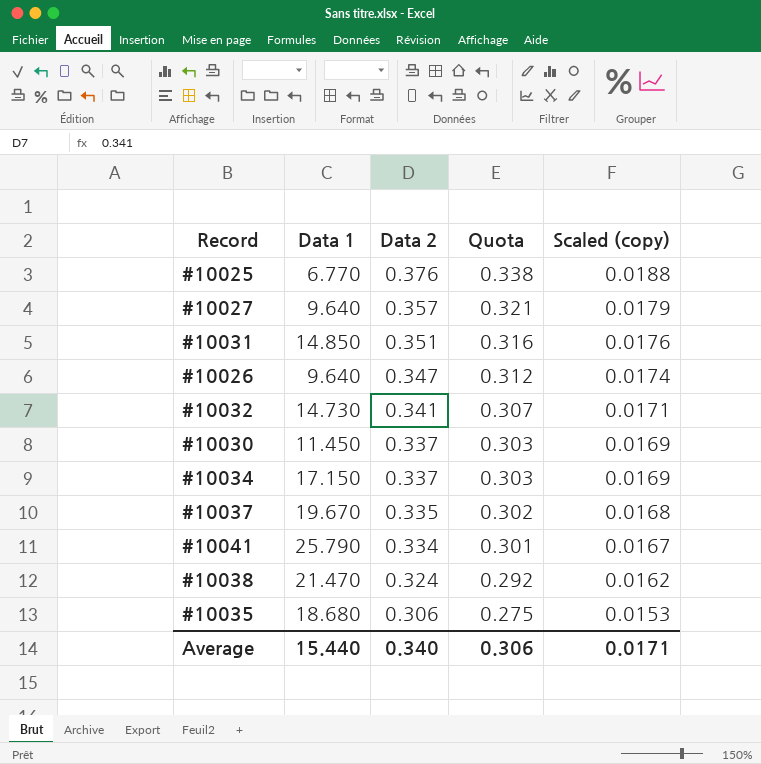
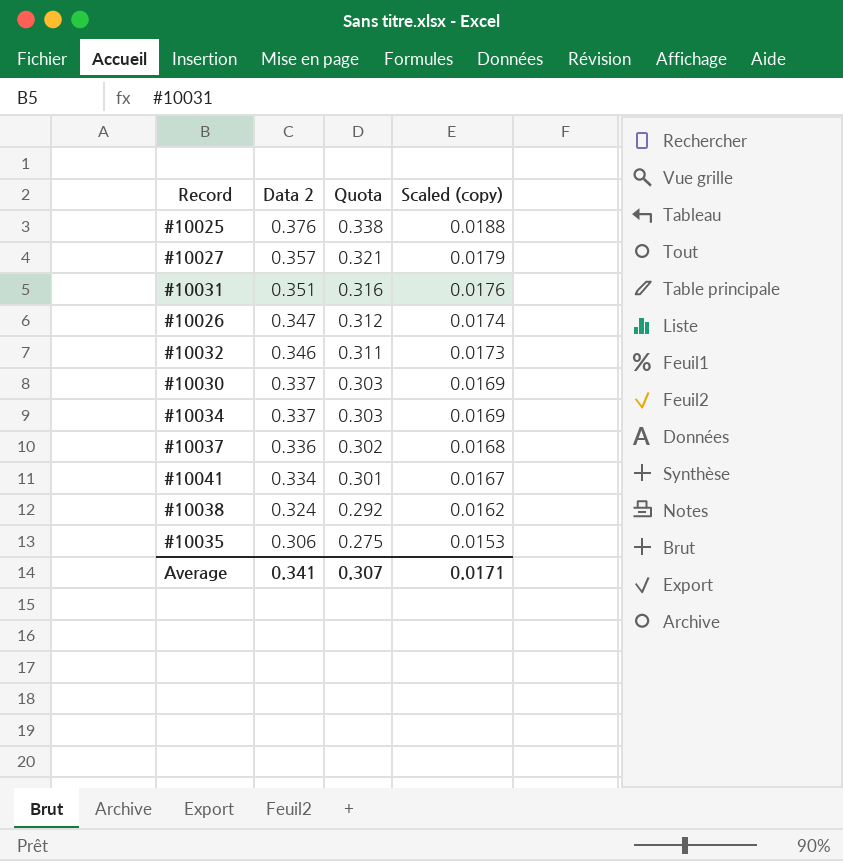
column Data 1 | position: 2 -> none
#10032 | Data 2: 0.341 -> 0.346
#10032 | Quota: 0.307 -> 0.311
#10032 | Scaled (copy): 0.0171 -> 0.0173
#10037 | Data 2: 0.335 -> 0.336
Average | Data 2: 0.340 -> 0.341
Average | Quota: 0.306 -> 0.307

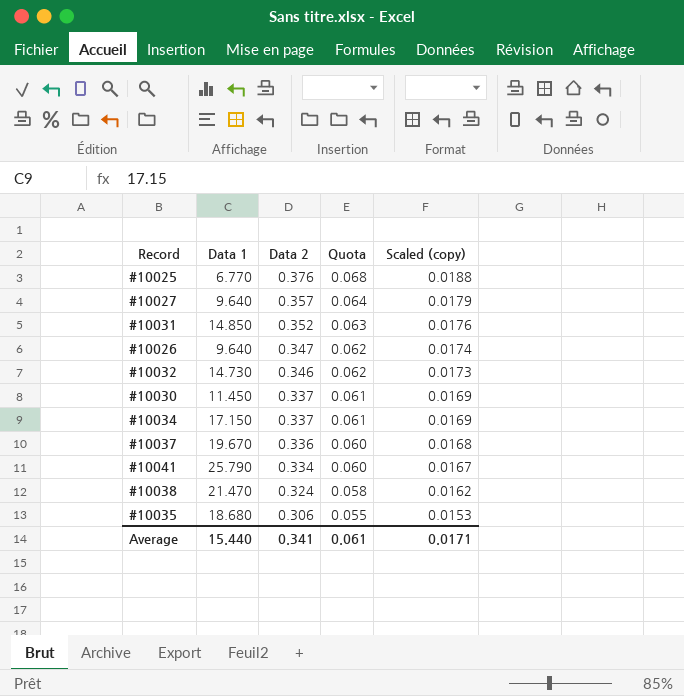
column Data 1 | position: none -> 2
column Quota | formula: [Data 2] * 0.9 -> [Data 2] * 0.18
#10031 | Data 2: 0.351 -> 0.352
Average | Quota: 0.307 -> 0.061

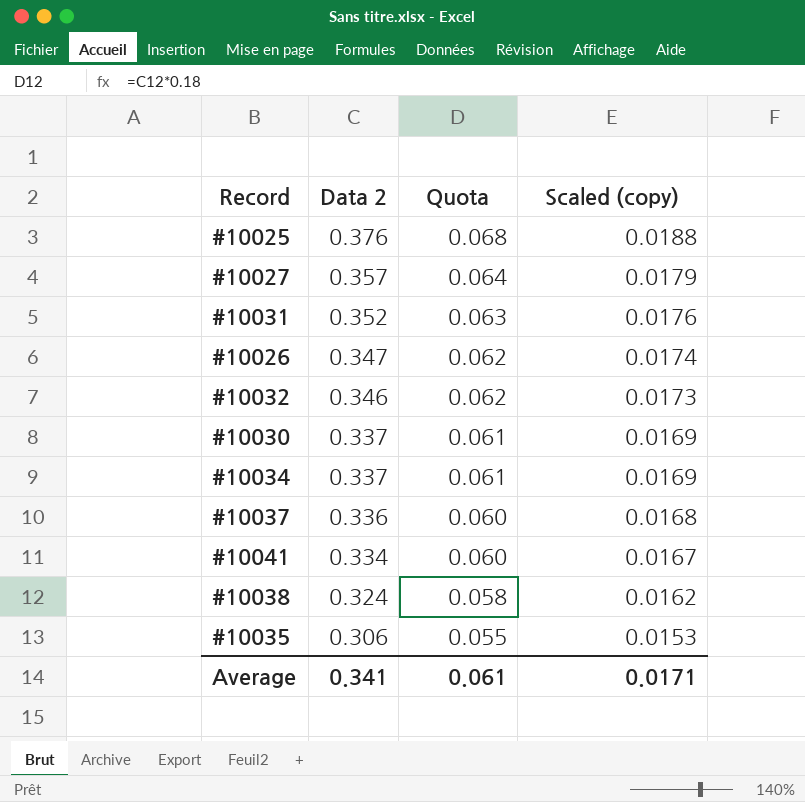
column Data 1 | position: 2 -> none

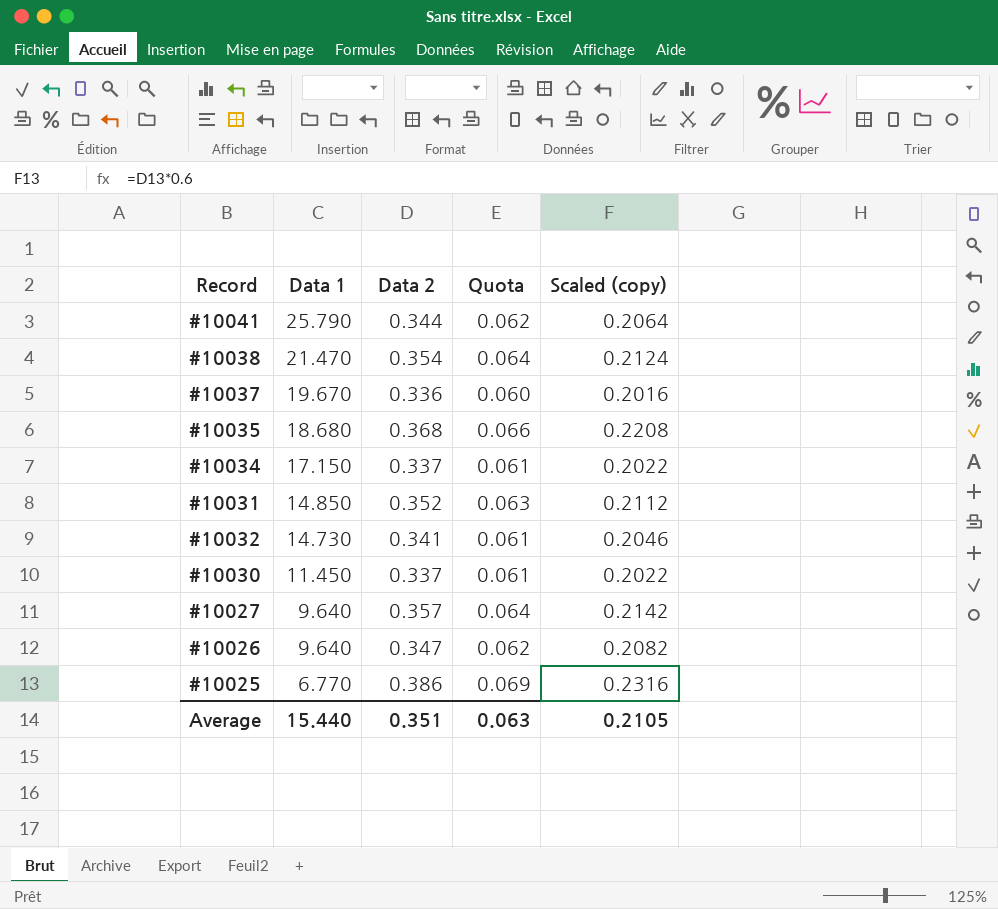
row order: Data 2 descending -> Data 1 descending
column Data 1 | position: none -> 2
column Scaled (copy) | formula: [Data 2] * 0.05 -> [Data 2] * 0.6
#10041 | Data 2: 0.334 -> 0.344
#10041 | Quota: 0.060 -> 0.062
#10038 | Data 2: 0.324 -> 0.354
#10038 | Quota: 0.058 -> 0.064
#10035 | Data 2: 0.306 -> 0.368
#10035 | Quota: 0.055 -> 0.066
#10032 | Data 2: 0.346 -> 0.341
#10032 | Quota: 0.062 -> 0.061
#10025 | Data 2: 0.376 -> 0.386
#10025 | Quota: 0.068 -> 0.069
Average | Data 2: 0.341 -> 0.351
Average | Quota: 0.061 -> 0.063
Average | Scaled (copy): 0.0171 -> 0.2105

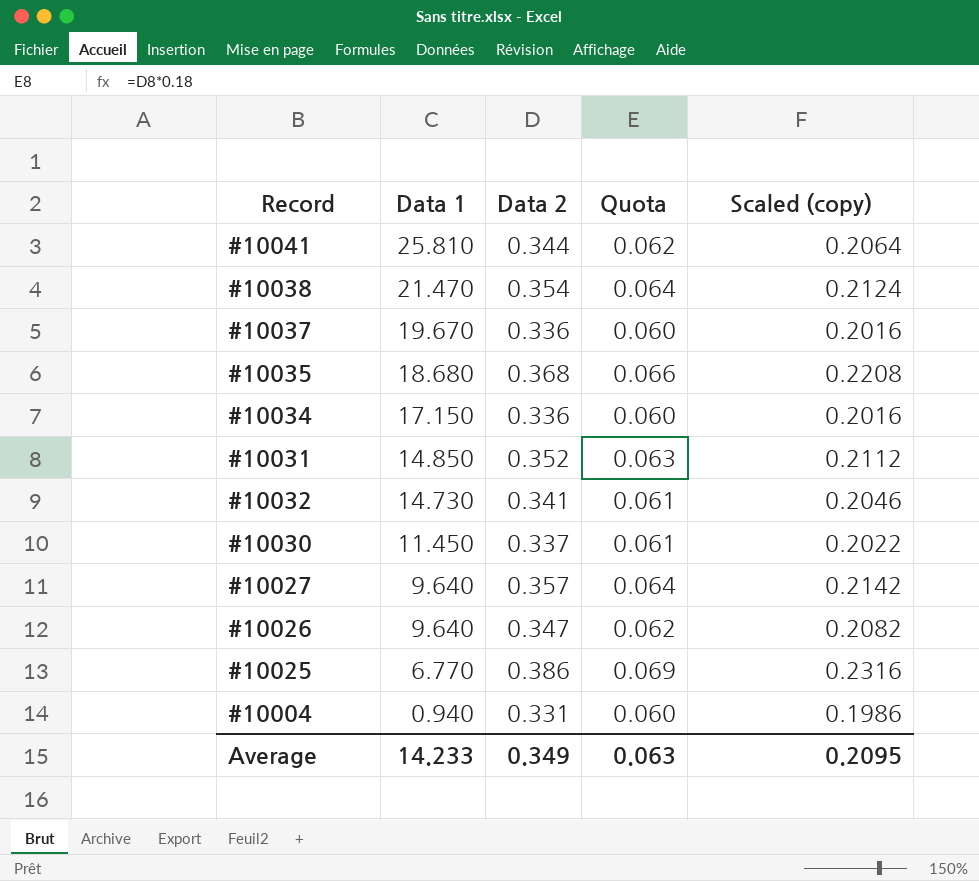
#10041 | Data 1: 25.790 -> 25.810
#10034 | Data 2: 0.337 -> 0.336
#10034 | Quota: 0.061 -> 0.060
#10034 | Scaled (copy): 0.2022 -> 0.2016
row #10004: none -> 0.940 | 0.331 | 0.060 | 0.1986
Average | Data 1: 15.440 -> 14.233
Average | Data 2: 0.351 -> 0.349
Average | Scaled (copy): 0.2105 -> 0.2095

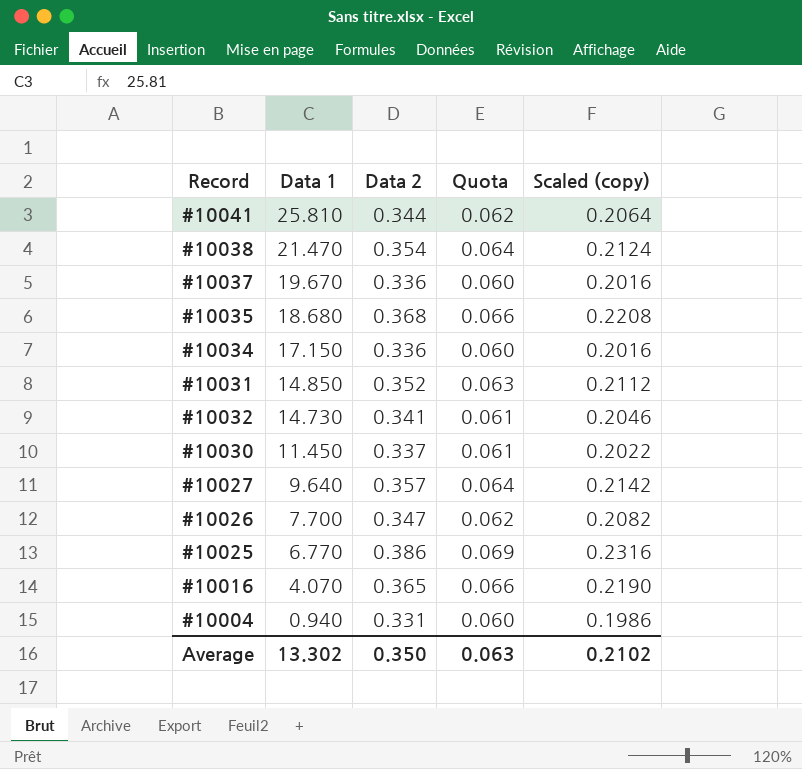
#10026 | Data 1: 9.640 -> 7.700
row #10016: none -> 4.070 | 0.365 | 0.066 | 0.2190
Average | Data 1: 14.233 -> 13.302
Average | Data 2: 0.349 -> 0.350
Average | Scaled (copy): 0.2095 -> 0.2102

